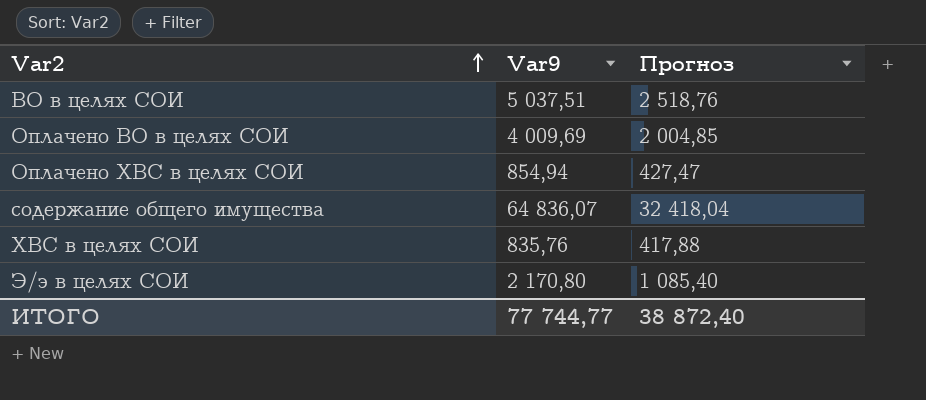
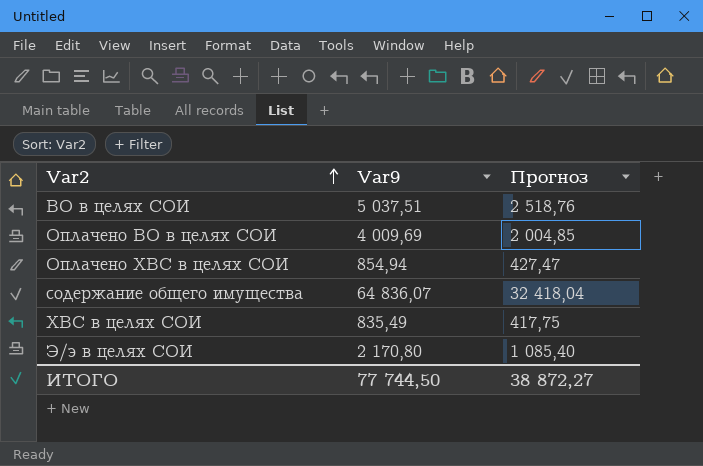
ХВС в целях СОИ | Var9: 835,76 -> 835,49
ХВС в целях СОИ | Прогноз: 417,88 -> 417,75
ИТОГО | Var9: 77 744,77 -> 77 744,50
ИТОГО | Прогноз: 38 872,40 -> 38 872,27

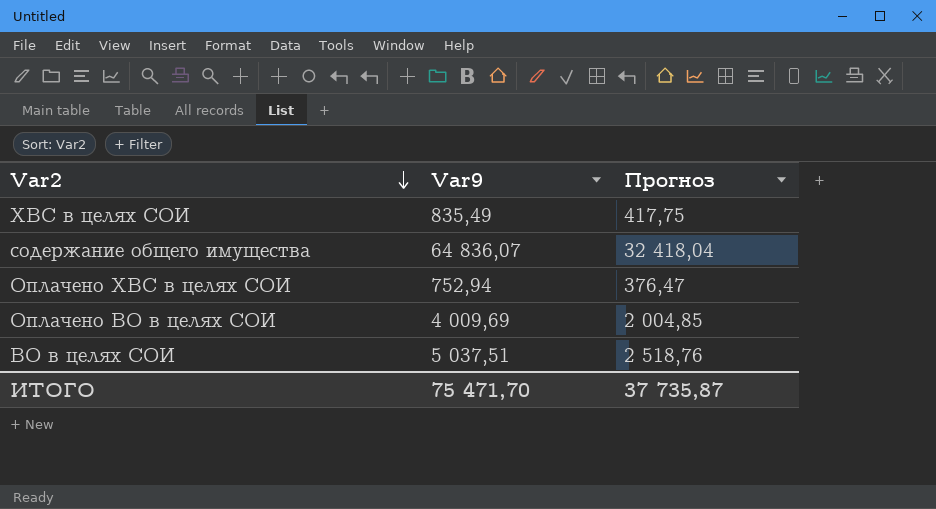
row order: Var2 ascending -> Var2 descending
row Э/э в целях СОИ: 2 170,80 | 1 085,40 -> none
Оплачено ХВС в целях СОИ | Var9: 854,94 -> 752,94
Оплачено ХВС в целях СОИ | Прогноз: 427,47 -> 376,47
ИТОГО | Var9: 77 744,50 -> 75 471,70
ИТОГО | Прогноз: 38 872,27 -> 37 735,87

